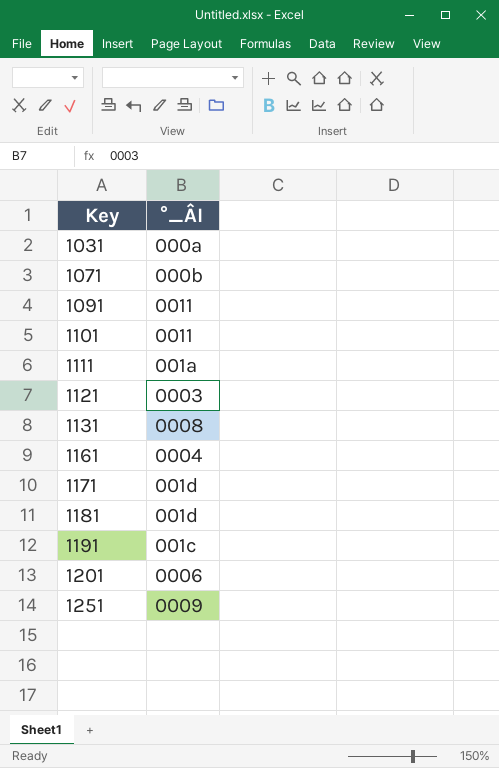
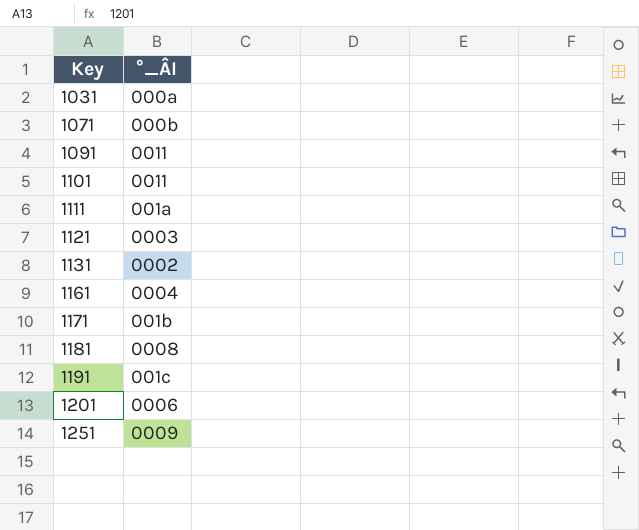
1131 | °_ÂI: 0008 -> 0002
1171 | °_ÂI: 001d -> 001b
1181 | °_ÂI: 001d -> 0008

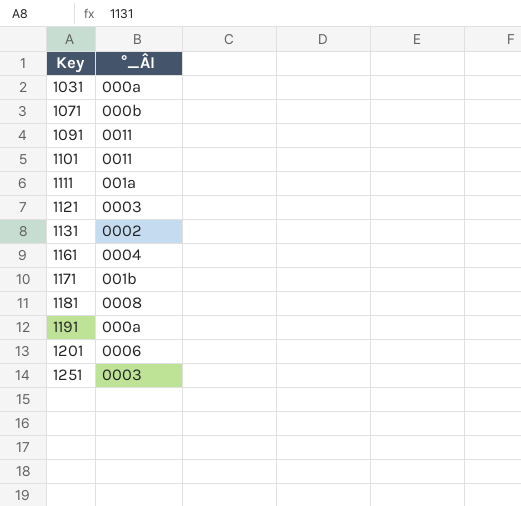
1191 | °_ÂI: 001c -> 000a
1251 | °_ÂI: 0009 -> 0003

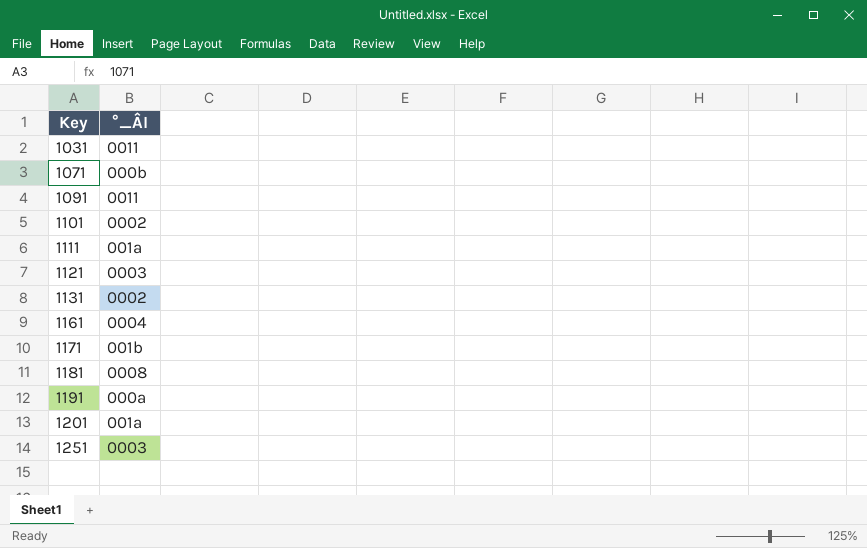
1031 | °_ÂI: 000a -> 0011
1101 | °_ÂI: 0011 -> 0002
1201 | °_ÂI: 0006 -> 001a

